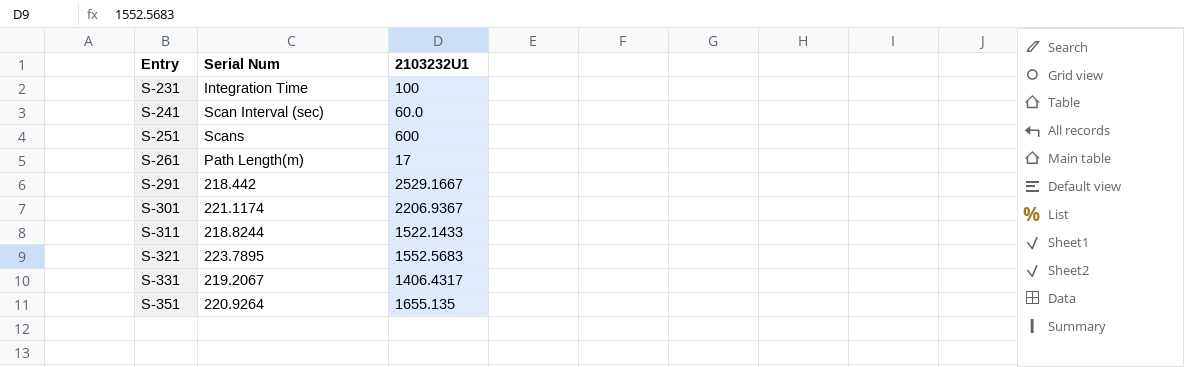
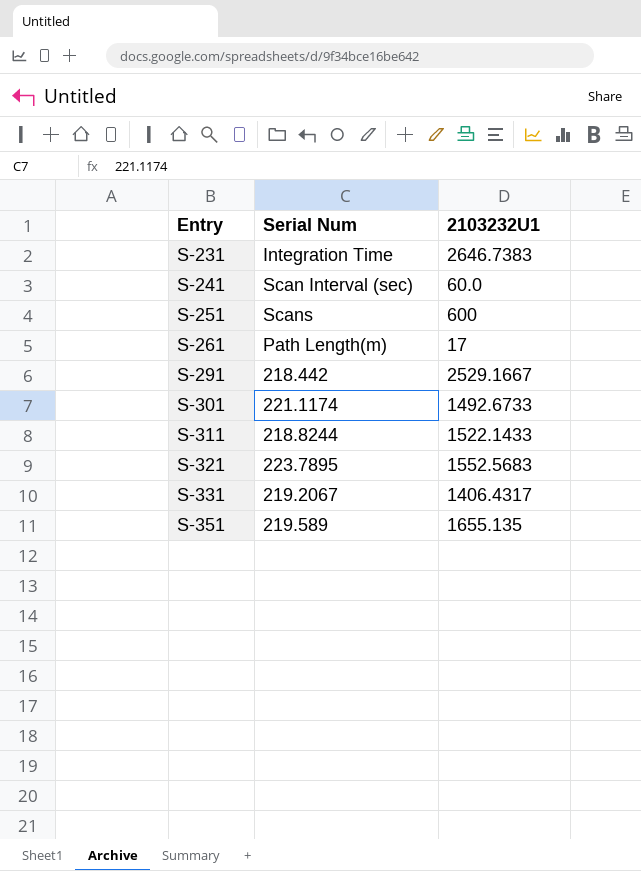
S-231 | 2103232U1: 100 -> 2646.7383
S-301 | 2103232U1: 2206.9367 -> 1492.6733
S-351 | Serial Num: 220.9264 -> 219.589

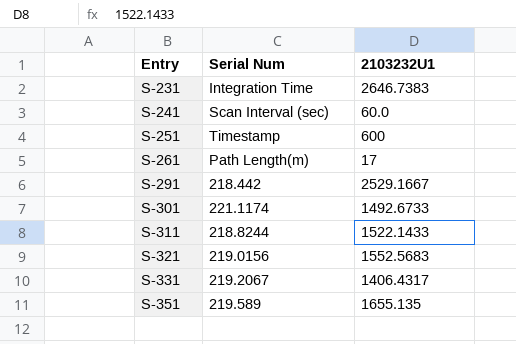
S-251 | Serial Num: Scans -> Timestamp
S-321 | Serial Num: 223.7895 -> 219.0156

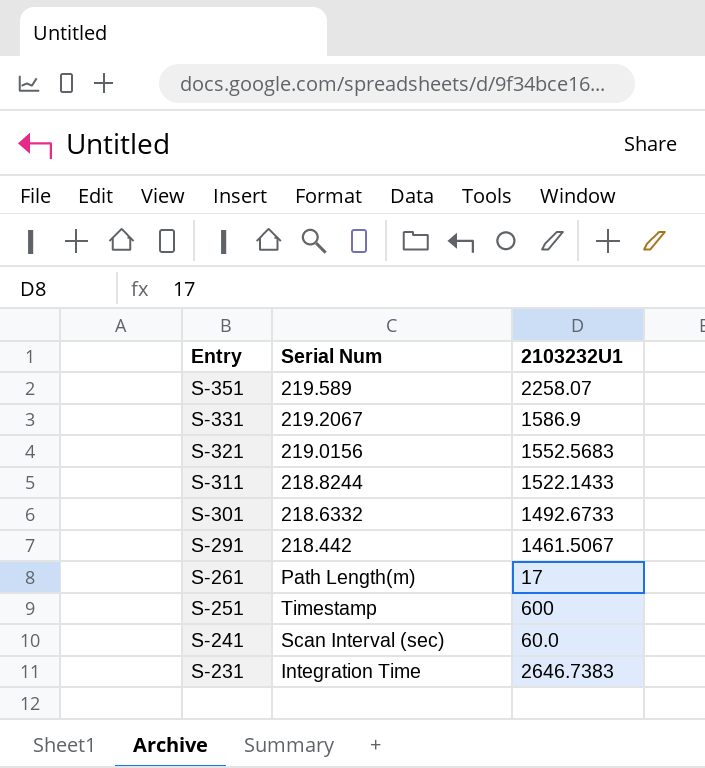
row order: Entry ascending -> Entry descending
S-351 | 2103232U1: 1655.135 -> 2258.07
S-331 | 2103232U1: 1406.4317 -> 1586.9
S-301 | Serial Num: 221.1174 -> 218.6332
S-291 | 2103232U1: 2529.1667 -> 1461.5067

